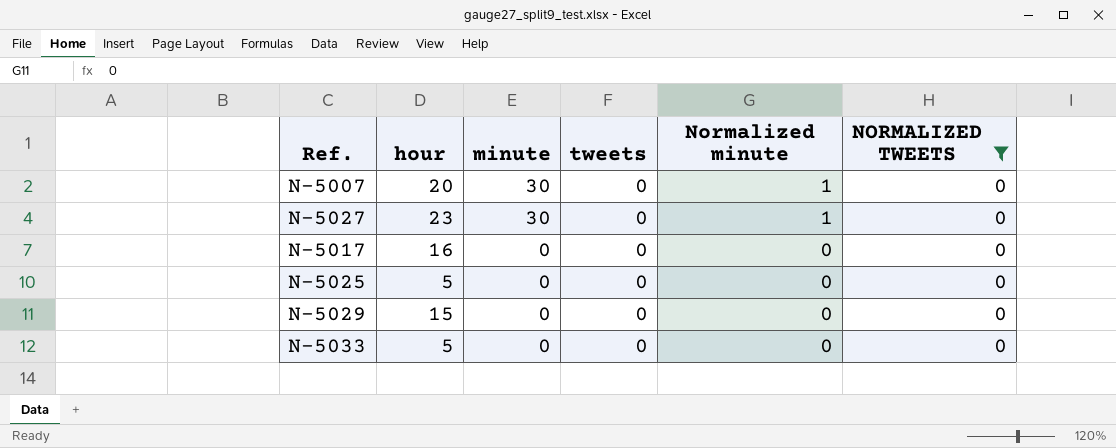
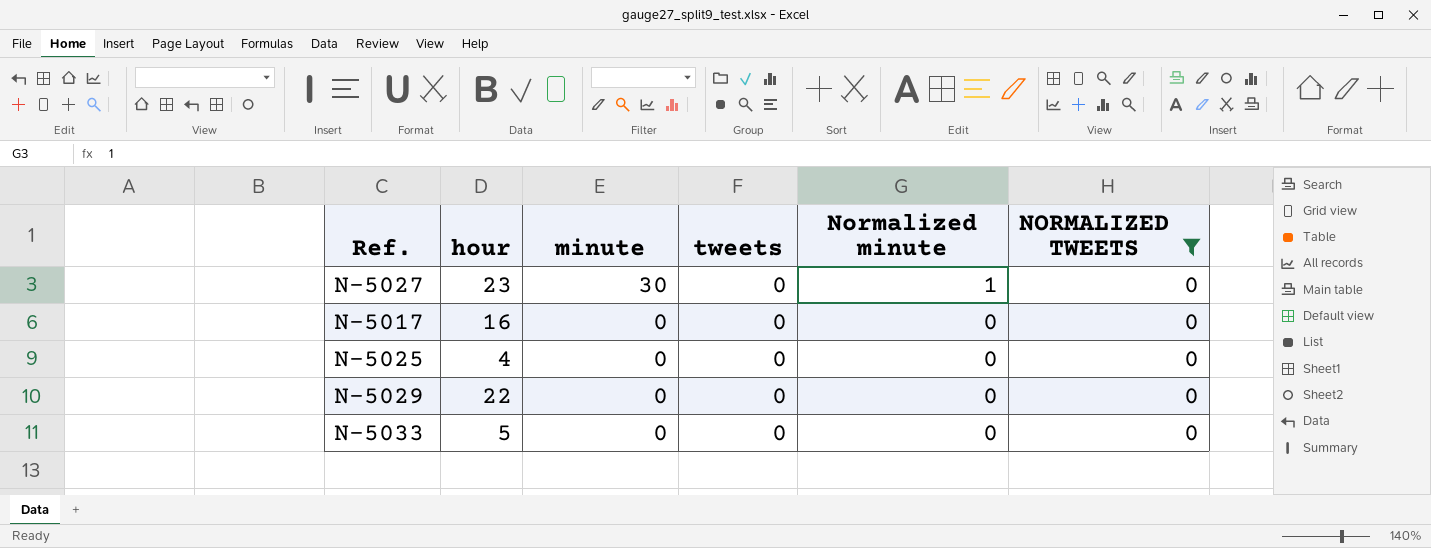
row N-5007: 20 | 30 | 0 | 1 | 0 -> none
N-5025 | hour: 5 -> 4
N-5029 | hour: 15 -> 22

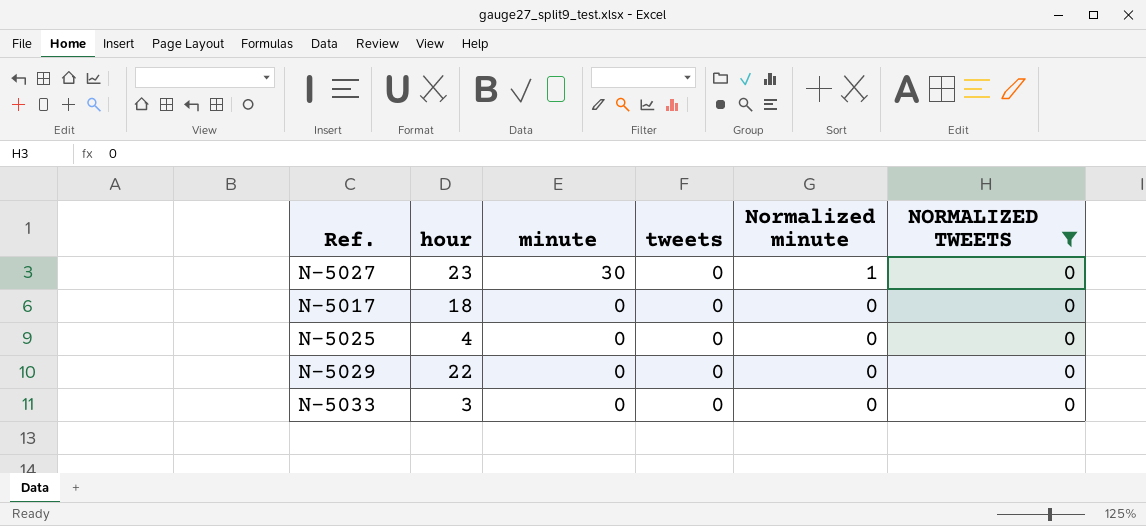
N-5017 | hour: 16 -> 18
N-5033 | hour: 5 -> 3

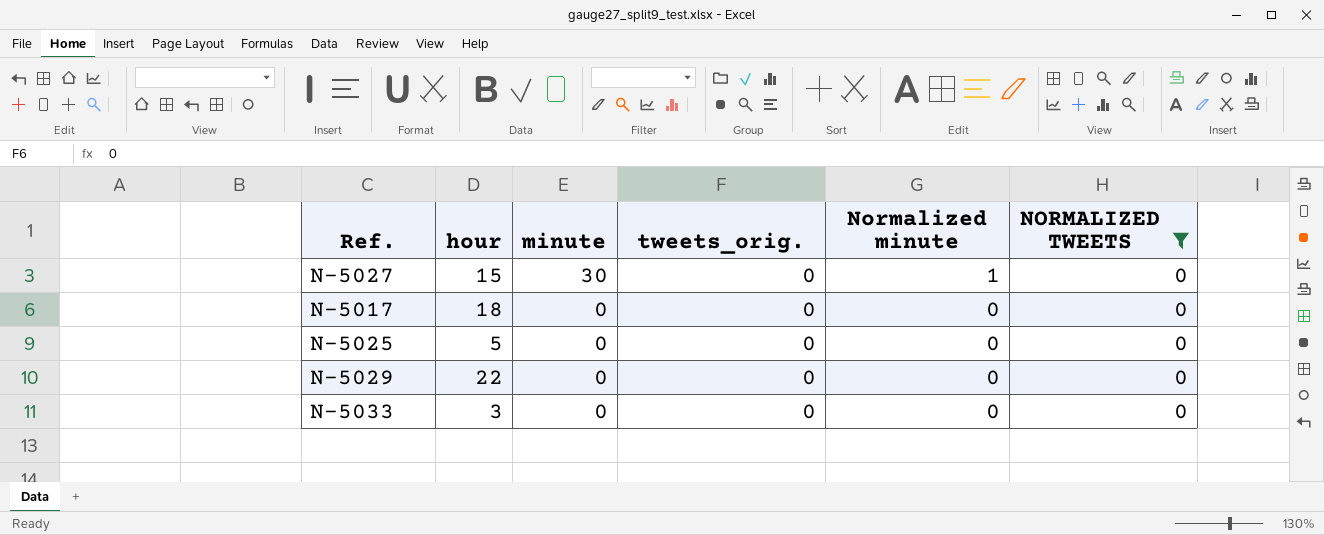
column name: tweets -> tweets_orig.
N-5027 | hour: 23 -> 15
N-5025 | hour: 4 -> 5

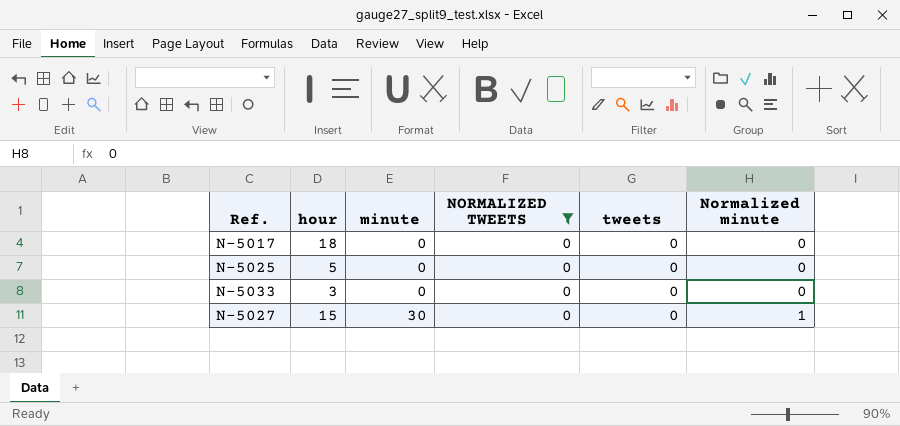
row order: minute descending -> minute ascending
column NORMALIZED TWEETS | position: 6 -> 4
column name: tweets_orig. -> tweets
row N-5029: 22 | 0 | 0 | 0 | 0 -> none

